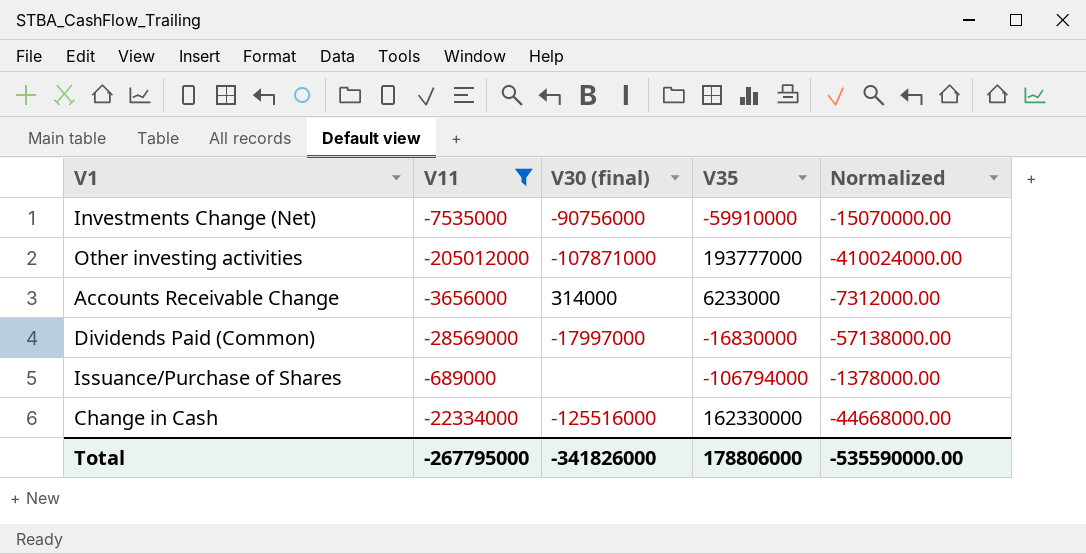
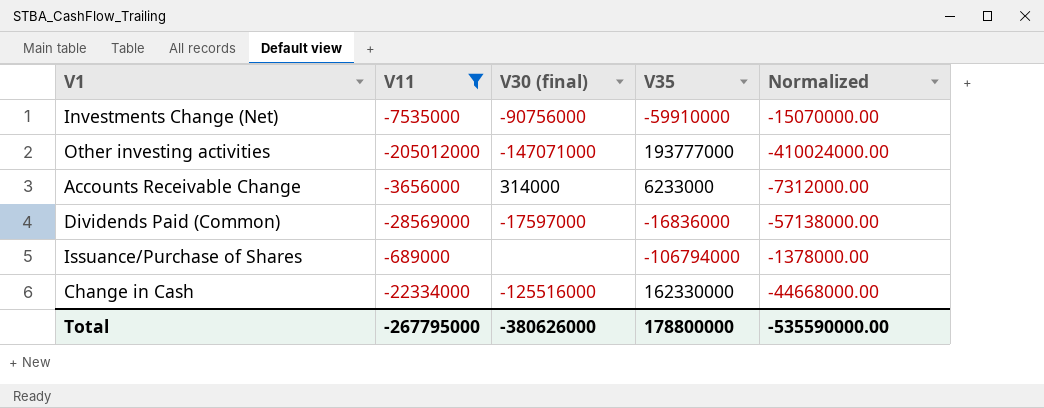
Other investing activities | V30 (final): -107871000 -> -147071000
Dividends Paid (Common) | V30 (final): -17997000 -> -17597000
Dividends Paid (Common) | V35: -16830000 -> -16836000
Total | V30 (final): -341826000 -> -380626000
Total | V35: 178806000 -> 178800000

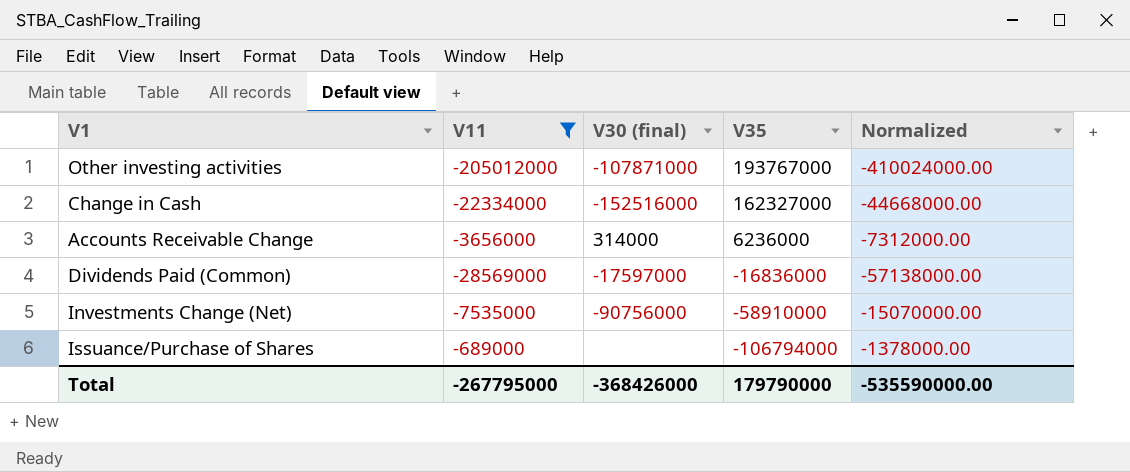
row order: none -> V35 descending
Other investing activities | V30 (final): -147071000 -> -107871000
Other investing activities | V35: 193777000 -> 193767000
Change in Cash | V30 (final): -125516000 -> -152516000
Change in Cash | V35: 162330000 -> 162327000
Accounts Receivable Change | V35: 6233000 -> 6236000
Investments Change (Net) | V35: -59910000 -> -58910000
Total | V30 (final): -380626000 -> -368426000
Total | V35: 178800000 -> 179790000

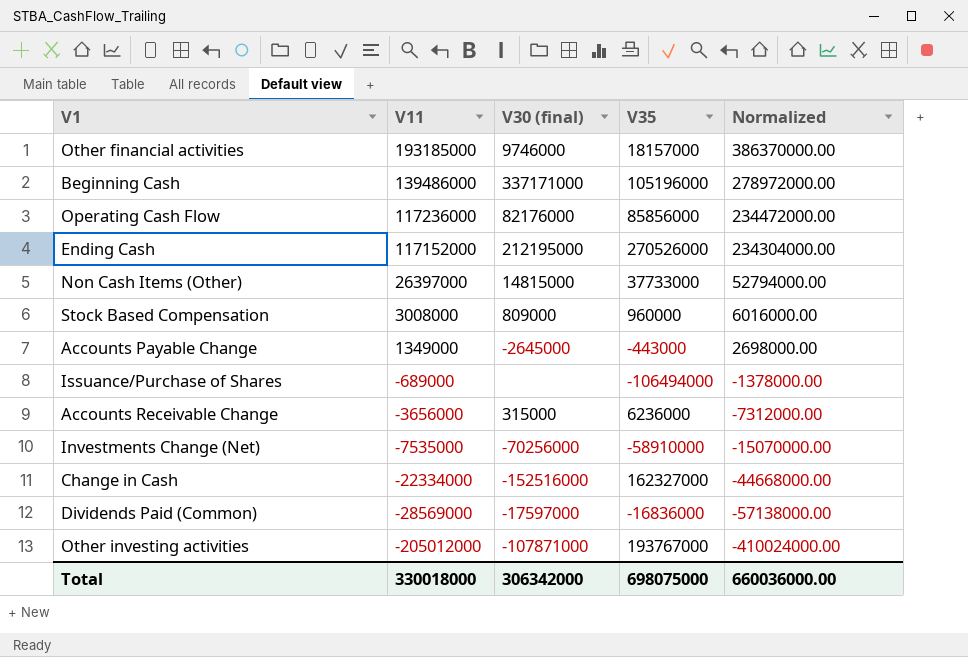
filter: V11 <= -689000 -> none
row order: V35 descending -> V11 descending
Issuance/Purchase of Shares | V35: -106794000 -> -106494000
Accounts Receivable Change | V30 (final): 314000 -> 315000
Investments Change (Net) | V30 (final): -90756000 -> -70256000
Total | V11: -267795000 -> 330018000
Total | V30 (final): -368426000 -> 306342000
Total | V35: 179790000 -> 698075000
Total | Normalized: -535590000.00 -> 660036000.00

